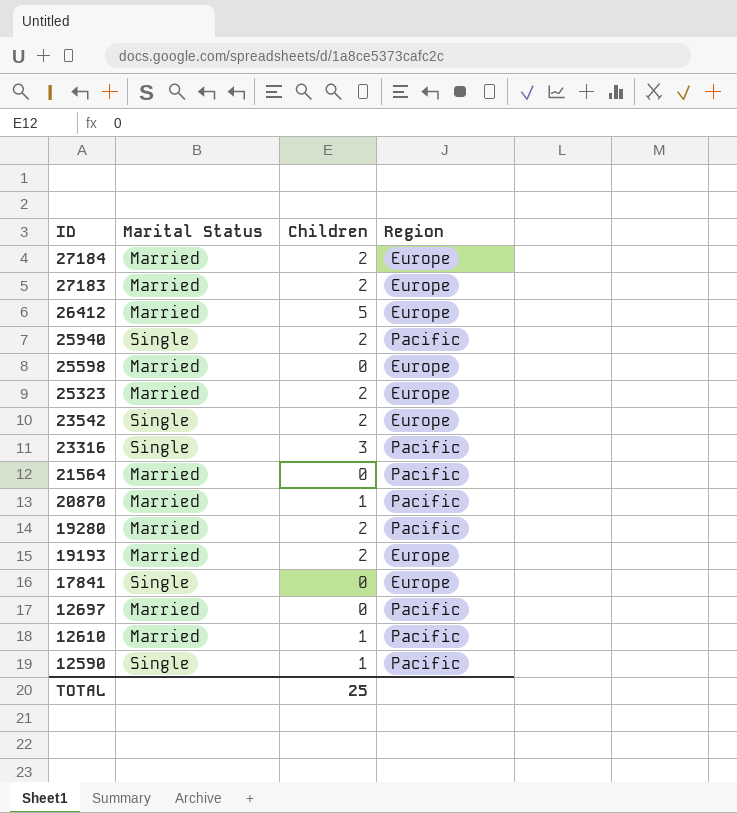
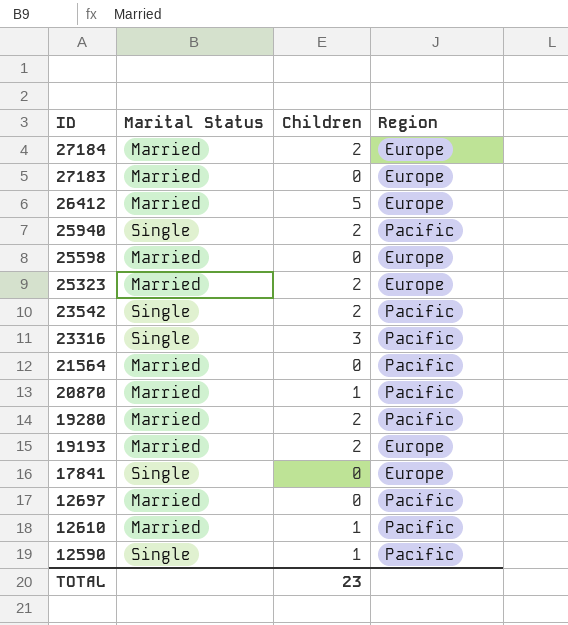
27183 | Children: 2 -> 0
23542 | Region: Europe -> Pacific
TOTAL | Children: 25 -> 23

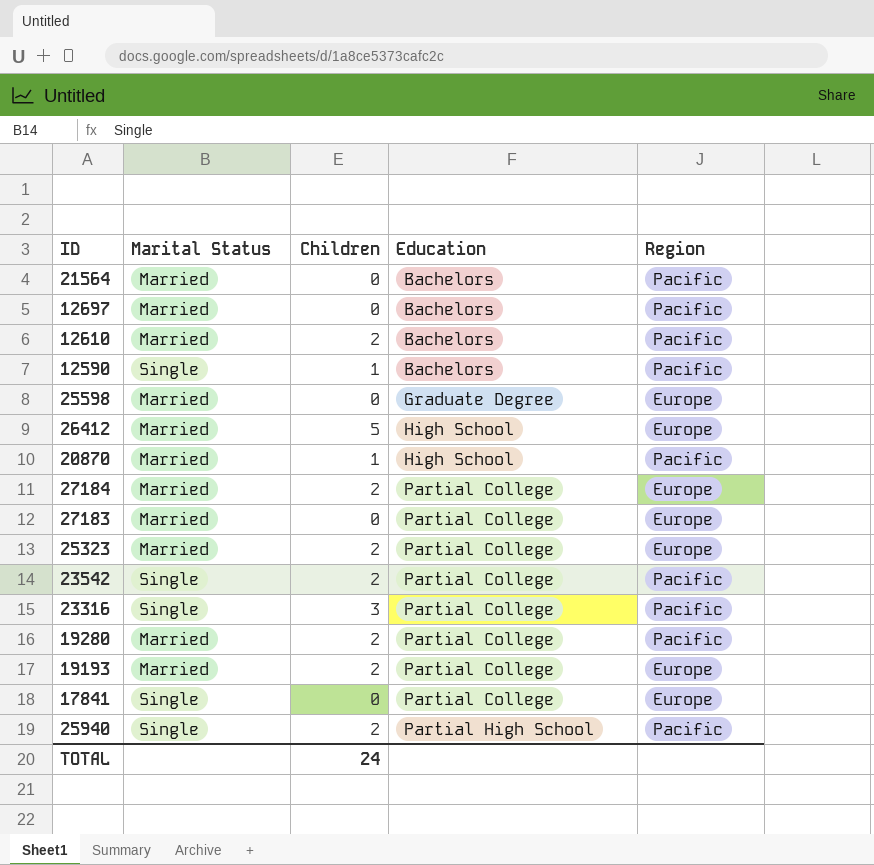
row order: ID descending -> Education ascending
column Education | position: none -> 4
12610 | Children: 1 -> 2
TOTAL | Children: 23 -> 24

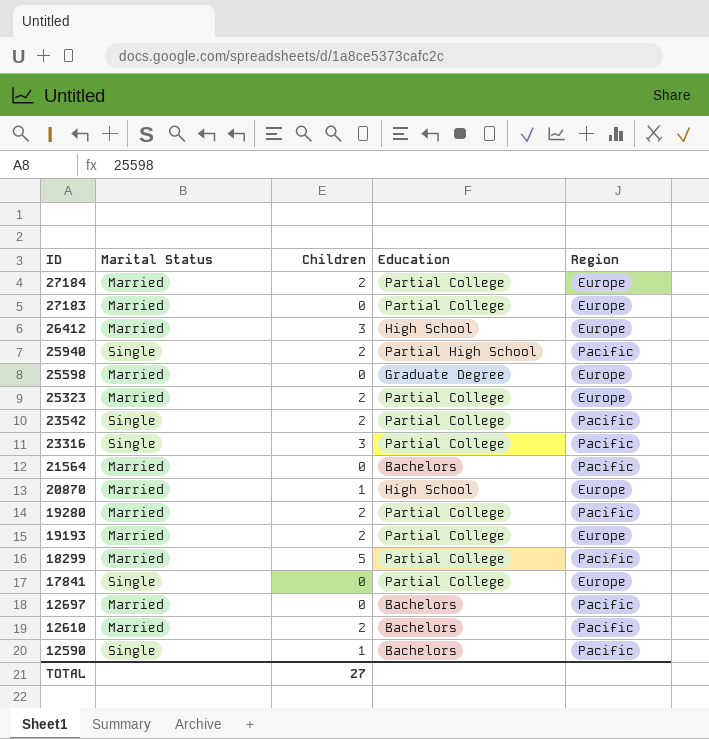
row order: Education ascending -> ID descending
26412 | Children: 5 -> 3
20870 | Region: Pacific -> Europe
row 18299: none -> Married | 5 | Partial College | Pacific
TOTAL | Children: 24 -> 27

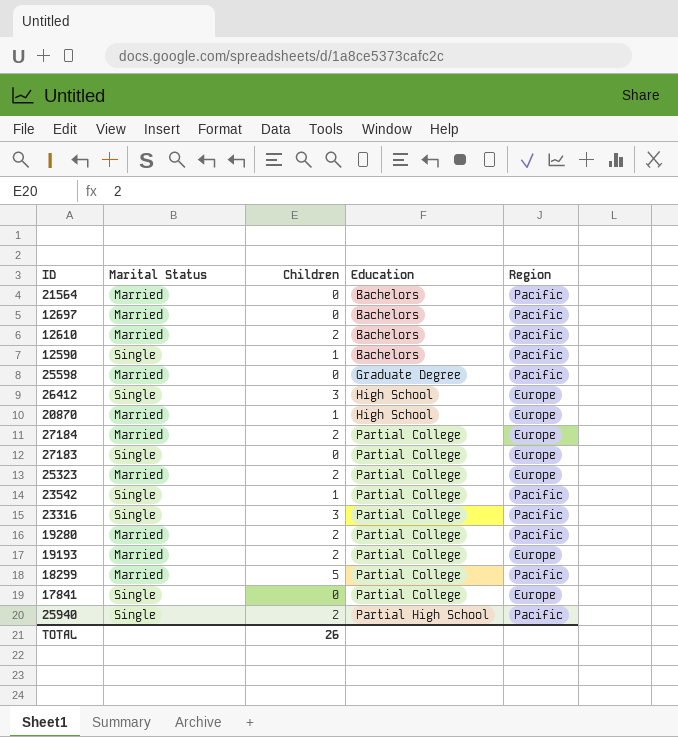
row order: ID descending -> Education ascending
25598 | Region: Europe -> Pacific
26412 | Marital Status: Married -> Single
27183 | Marital Status: Married -> Single
23542 | Children: 2 -> 1
TOTAL | Children: 27 -> 26

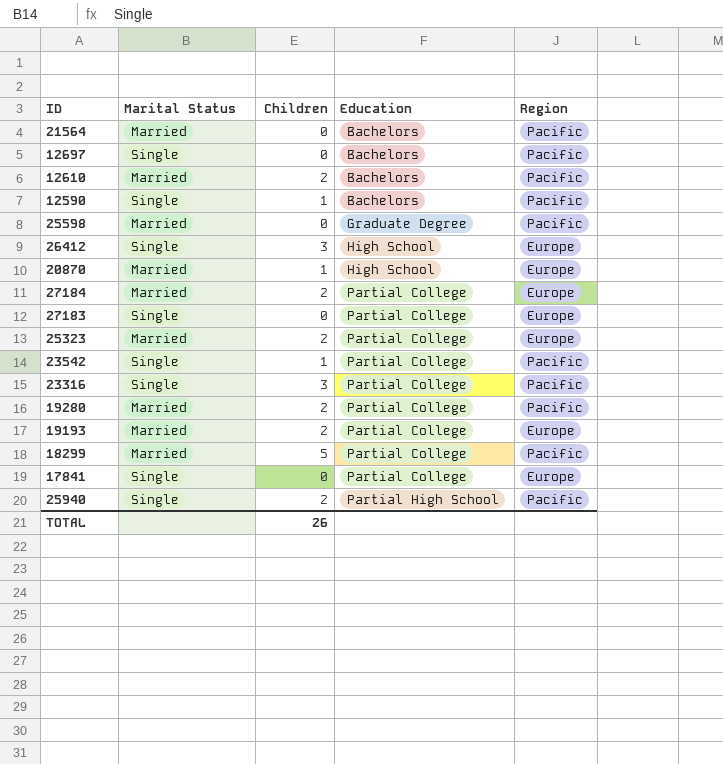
12697 | Marital Status: Married -> Single

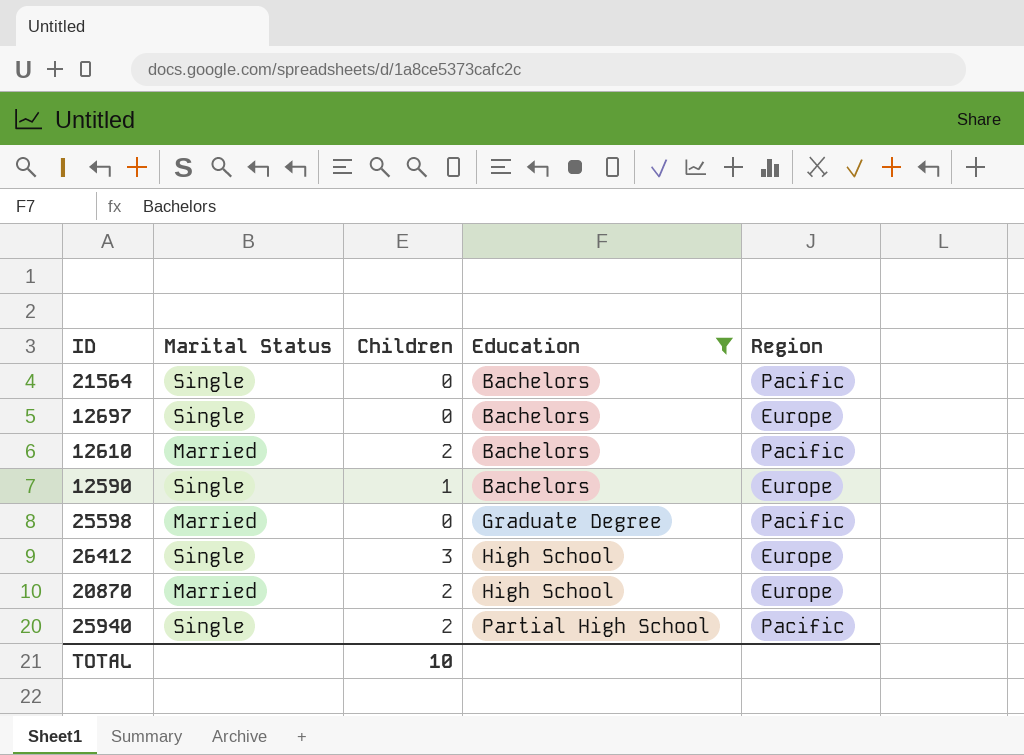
filter: none -> Education != Partial College
21564 | Marital Status: Married -> Single
12697 | Region: Pacific -> Europe
12590 | Region: Pacific -> Europe
20870 | Children: 1 -> 2
TOTAL | Children: 26 -> 10

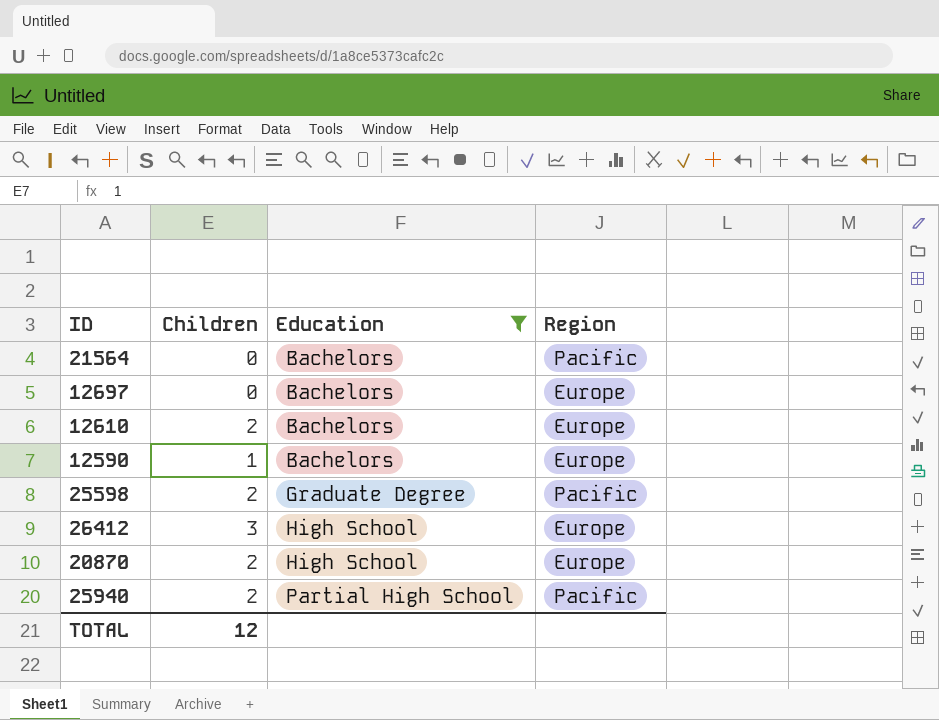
column Marital Status | position: 2 -> none
12610 | Region: Pacific -> Europe
25598 | Children: 0 -> 2
TOTAL | Children: 10 -> 12

